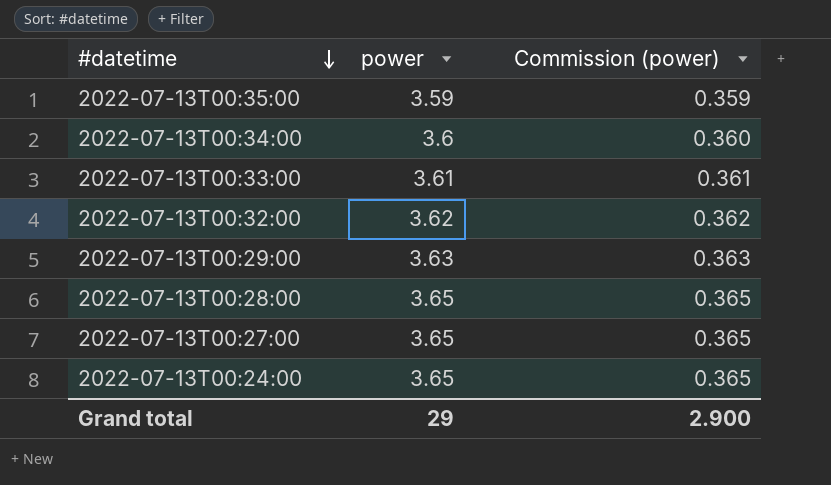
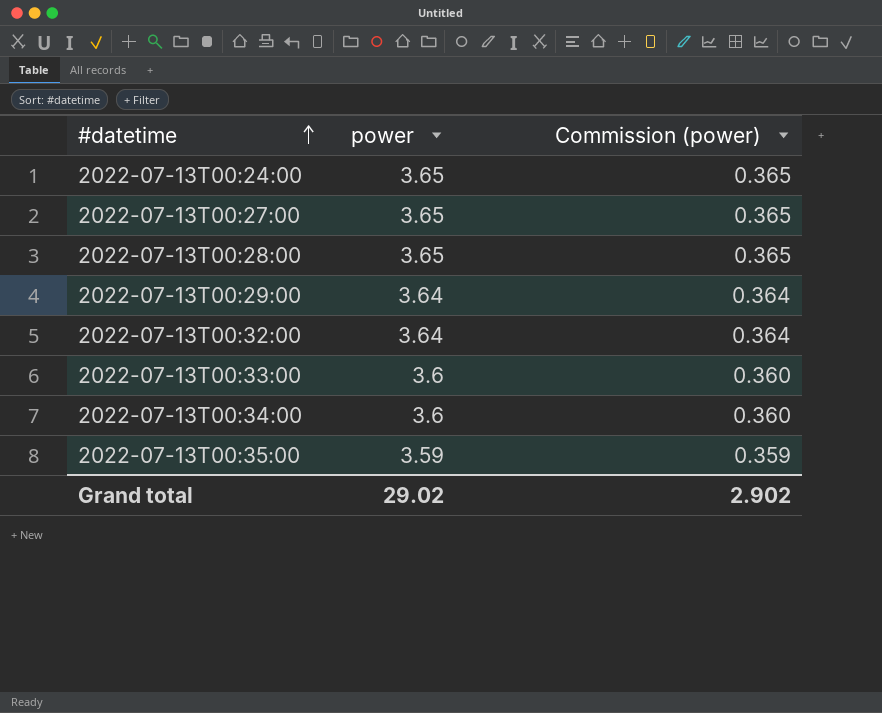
row order: #datetime descending -> #datetime ascending
2022-07-13T00:29:00 | power: 3.63 -> 3.64
2022-07-13T00:29:00 | Commission (power): 0.363 -> 0.364
2022-07-13T00:32:00 | power: 3.62 -> 3.64
2022-07-13T00:32:00 | Commission (power): 0.362 -> 0.364
2022-07-13T00:33:00 | power: 3.61 -> 3.6
2022-07-13T00:33:00 | Commission (power): 0.361 -> 0.360
Grand total | power: 29 -> 29.02
Grand total | Commission (power): 2.900 -> 2.902

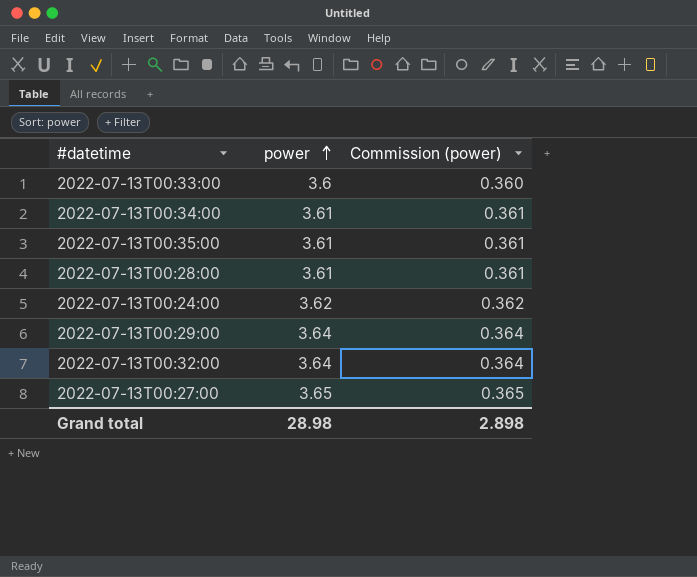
row order: #datetime ascending -> power ascending
2022-07-13T00:34:00 | power: 3.6 -> 3.61
2022-07-13T00:34:00 | Commission (power): 0.360 -> 0.361
2022-07-13T00:35:00 | power: 3.59 -> 3.61
2022-07-13T00:35:00 | Commission (power): 0.359 -> 0.361
2022-07-13T00:28:00 | power: 3.65 -> 3.61
2022-07-13T00:28:00 | Commission (power): 0.365 -> 0.361
2022-07-13T00:24:00 | power: 3.65 -> 3.62
2022-07-13T00:24:00 | Commission (power): 0.365 -> 0.362
Grand total | power: 29.02 -> 28.98
Grand total | Commission (power): 2.902 -> 2.898

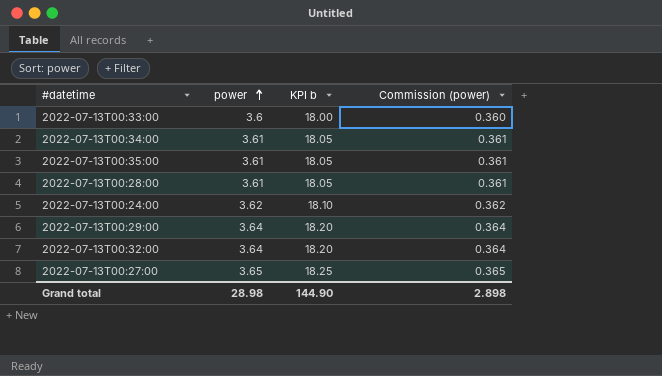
column KPI b | formula: none -> [power] * 5

